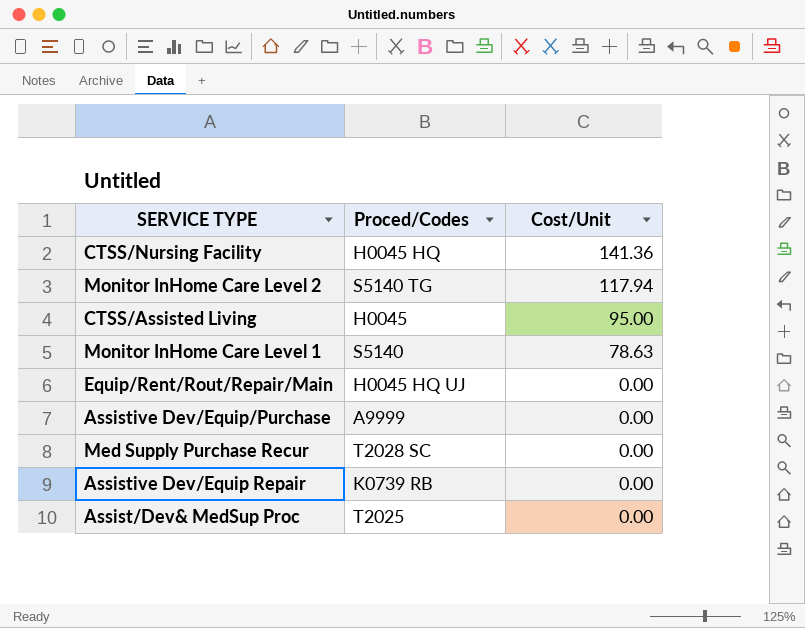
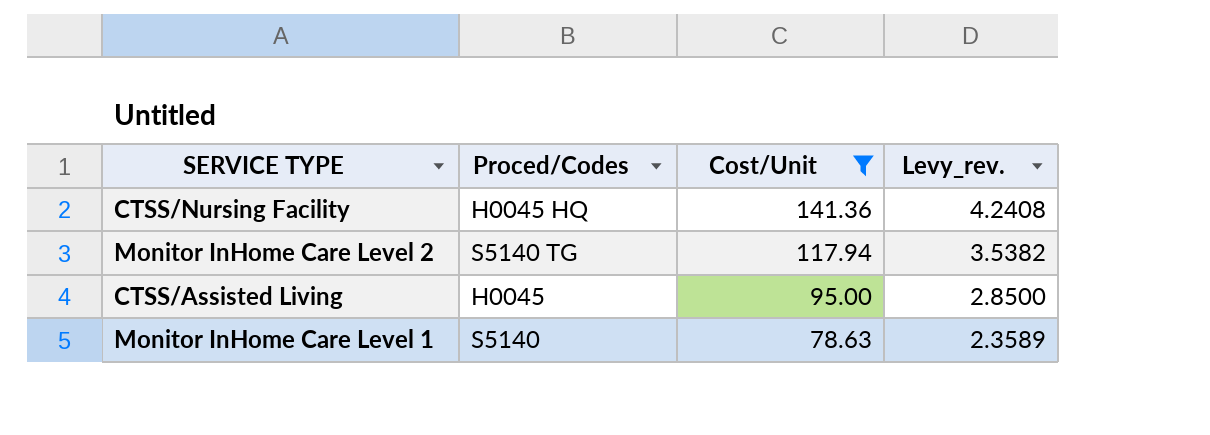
filter: none -> Cost/Unit != 0.00
column Levy_rev. | formula: none -> [Cost/Unit] * 0.03

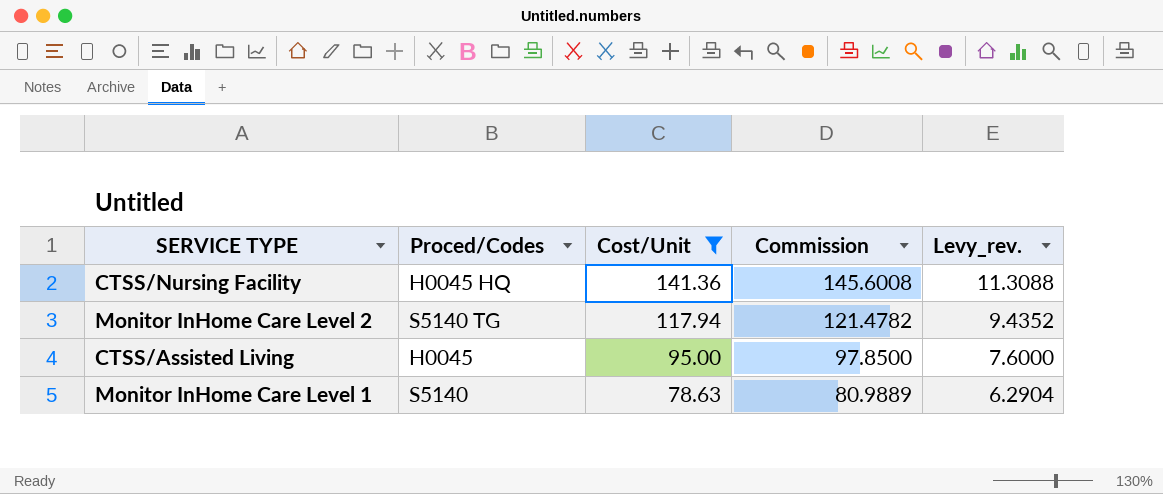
column Commission | formula: none -> [Cost/Unit] * 1.03
column Levy_rev. | formula: [Cost/Unit] * 0.03 -> [Cost/Unit] * 0.08

